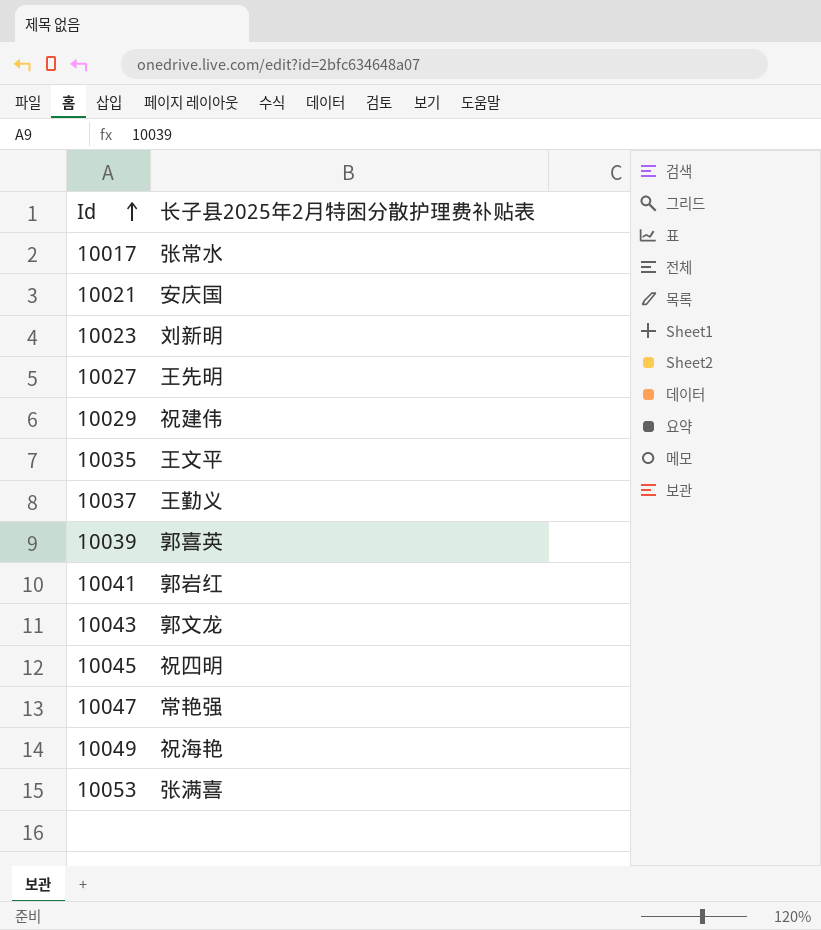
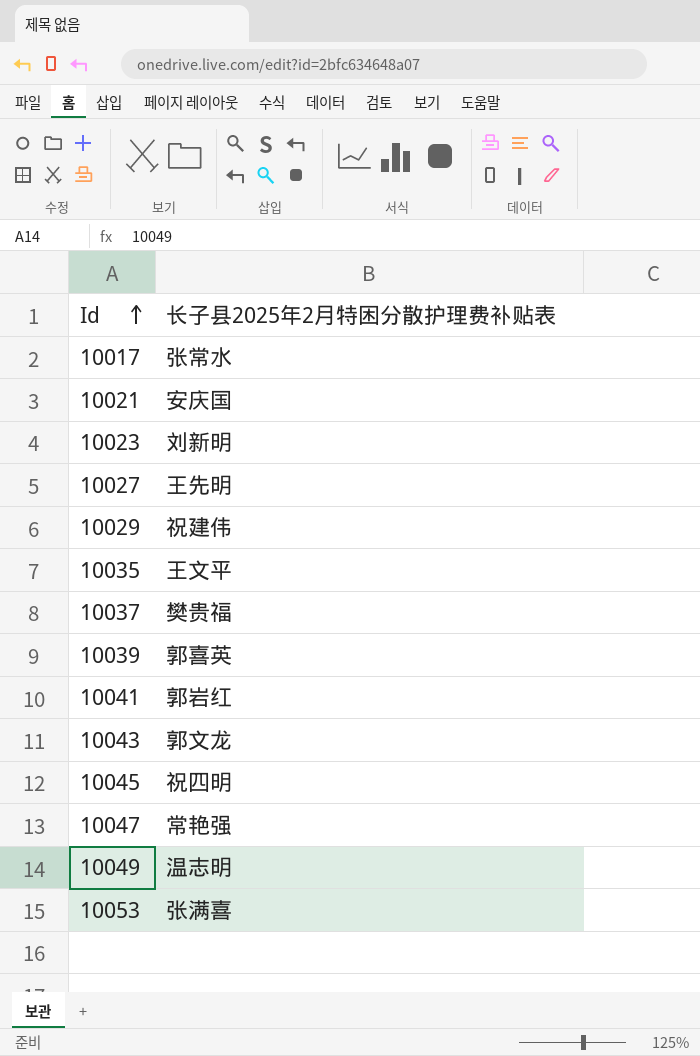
10037 | 长子县2025年2月特困分散护理费补贴表: 王勤义 -> 樊贵福
10049 | 长子县2025年2月特困分散护理费补贴表: 祝海艳 -> 温志明

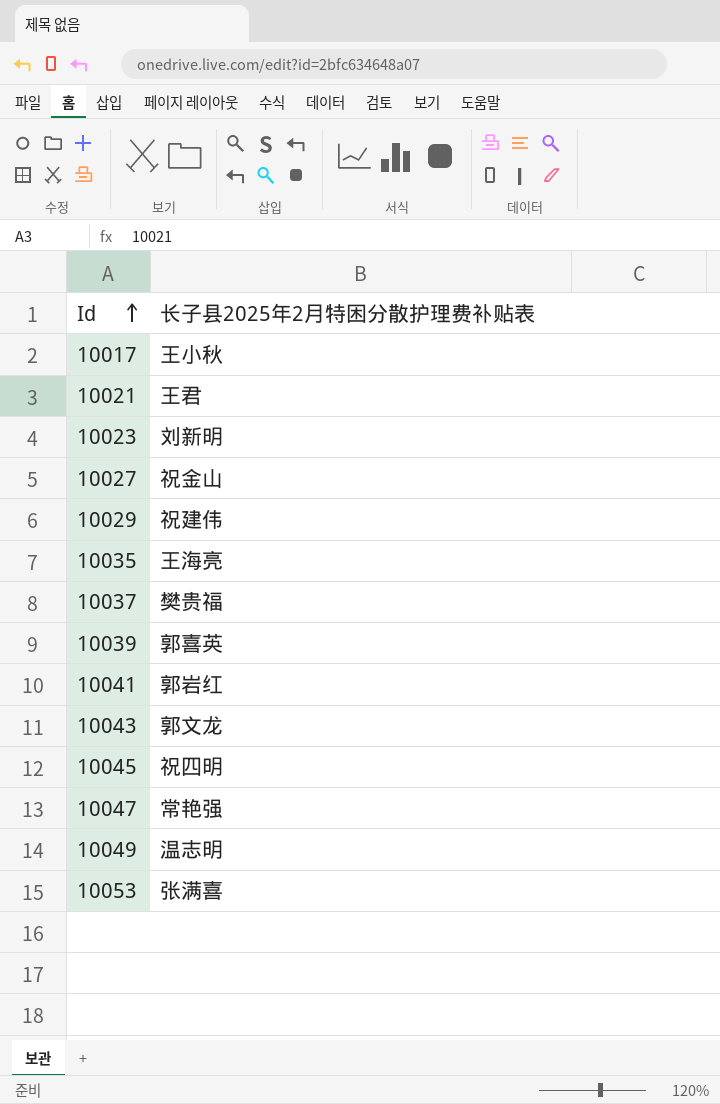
10017 | 长子县2025年2月特困分散护理费补贴表: 张常水 -> 王小秋
10021 | 长子县2025年2月特困分散护理费补贴表: 安庆国 -> 王君
10027 | 长子县2025年2月特困分散护理费补贴表: 王先明 -> 祝金山
10035 | 长子县2025年2月特困分散护理费补贴表: 王文平 -> 王海亮

